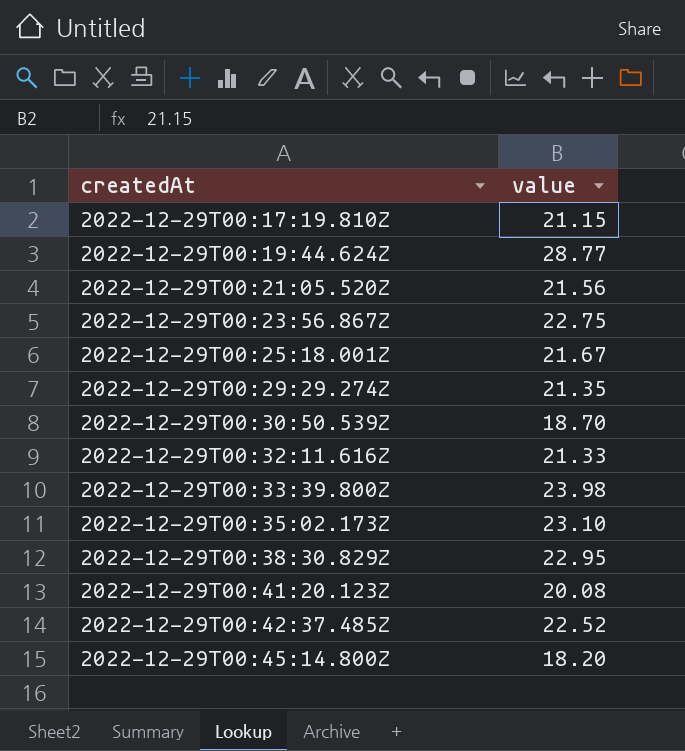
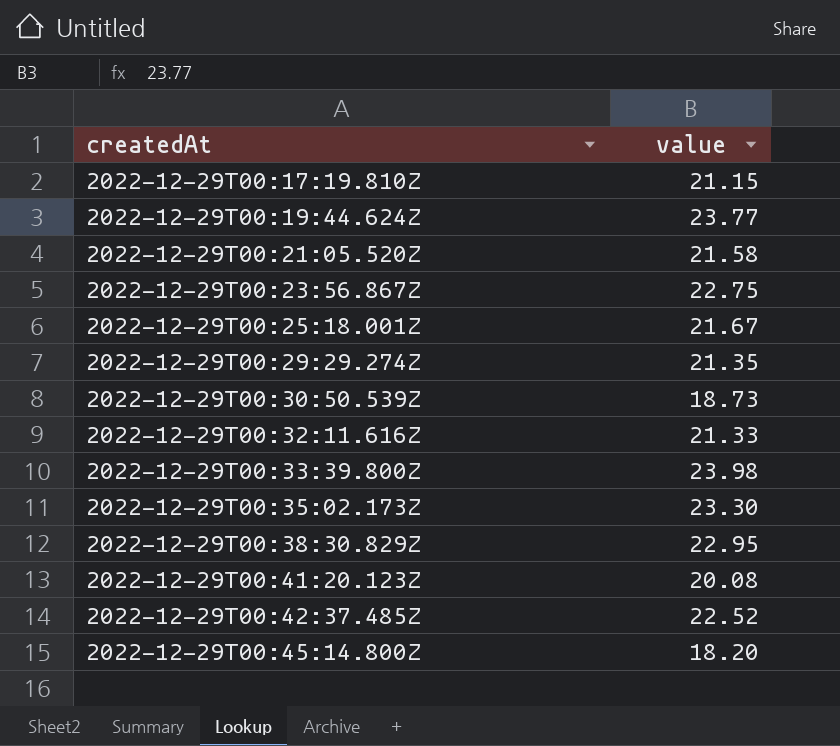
2022-12-29T00:19:44.624Z | value: 28.77 -> 23.77
2022-12-29T00:21:05.520Z | value: 21.56 -> 21.58
2022-12-29T00:30:50.539Z | value: 18.70 -> 18.73
2022-12-29T00:35:02.173Z | value: 23.10 -> 23.30

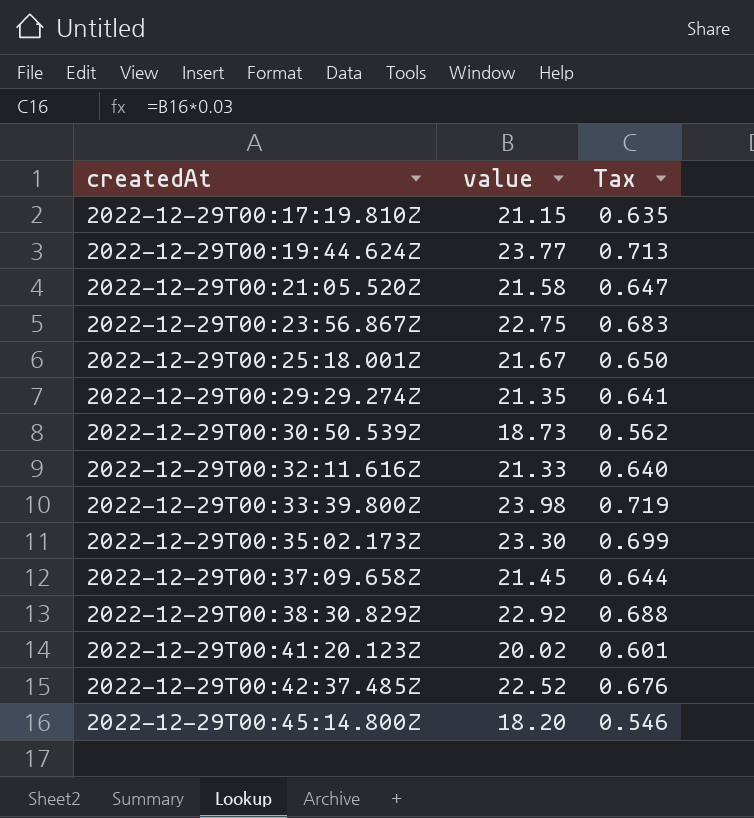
column Tax | formula: none -> [value] * 0.03
row 2022-12-29T00:37:09.658Z: none -> 21.45 | 0.644
2022-12-29T00:38:30.829Z | value: 22.95 -> 22.92
2022-12-29T00:41:20.123Z | value: 20.08 -> 20.02

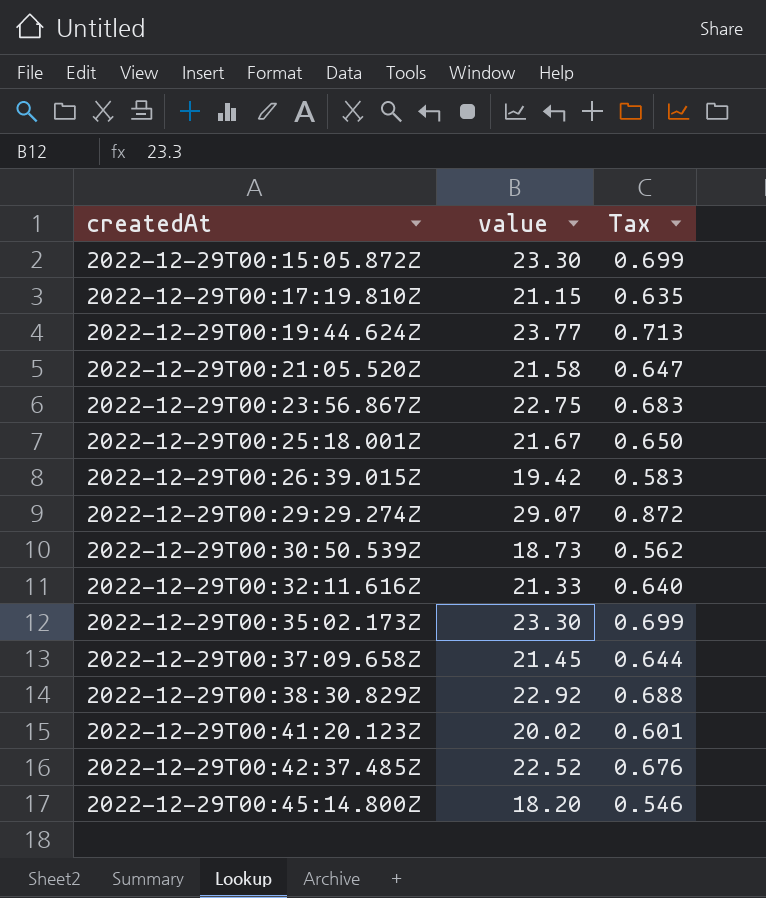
row 2022-12-29T00:33:39.800Z: 23.98 | 0.719 -> none
row 2022-12-29T00:15:05.872Z: none -> 23.30 | 0.699
row 2022-12-29T00:26:39.015Z: none -> 19.42 | 0.583
2022-12-29T00:29:29.274Z | value: 21.35 -> 29.07
2022-12-29T00:29:29.274Z | Tax: 0.641 -> 0.872

